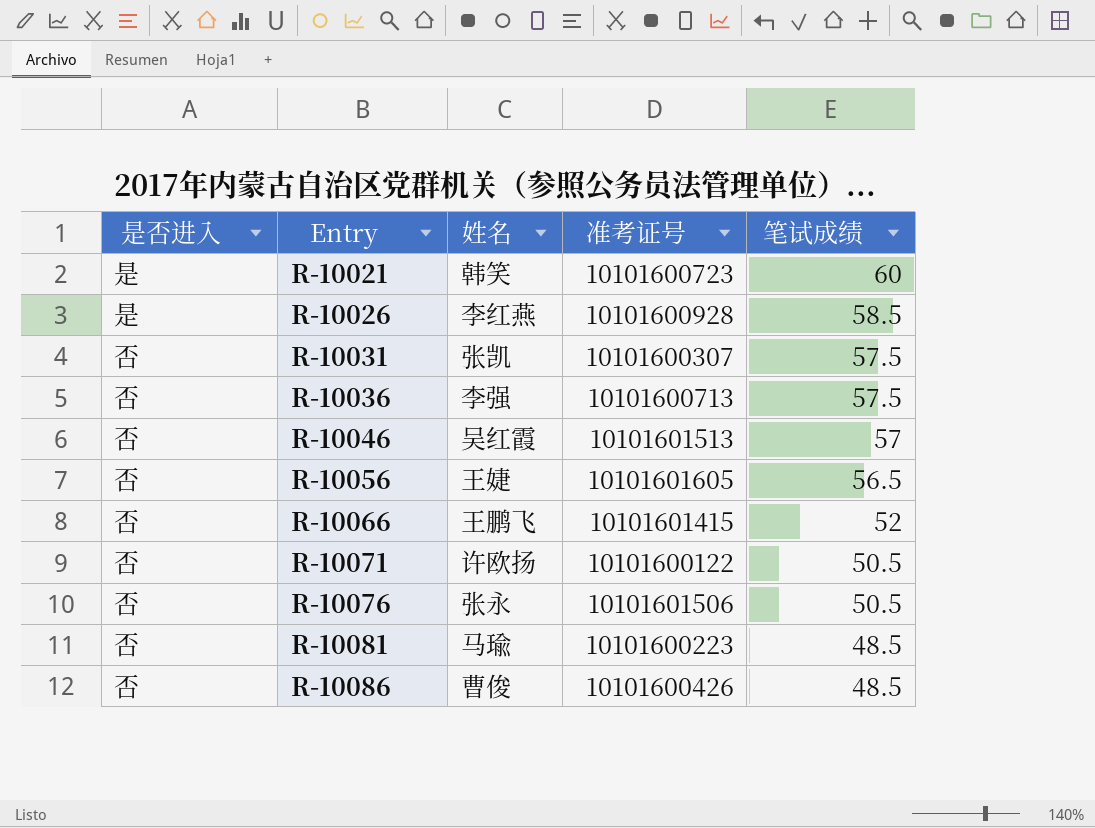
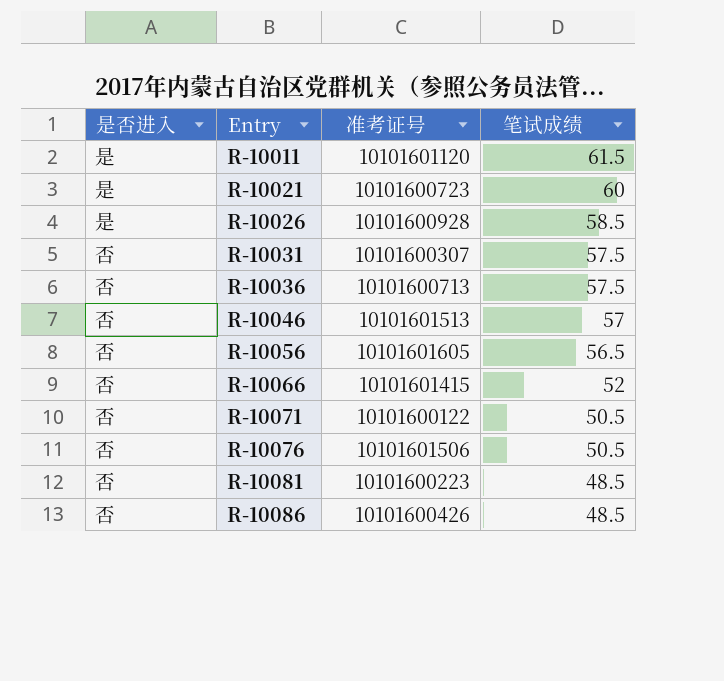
column 姓名 | position: 3 -> none
row R-10011: none -> 是 | 10101601120 | 61.5

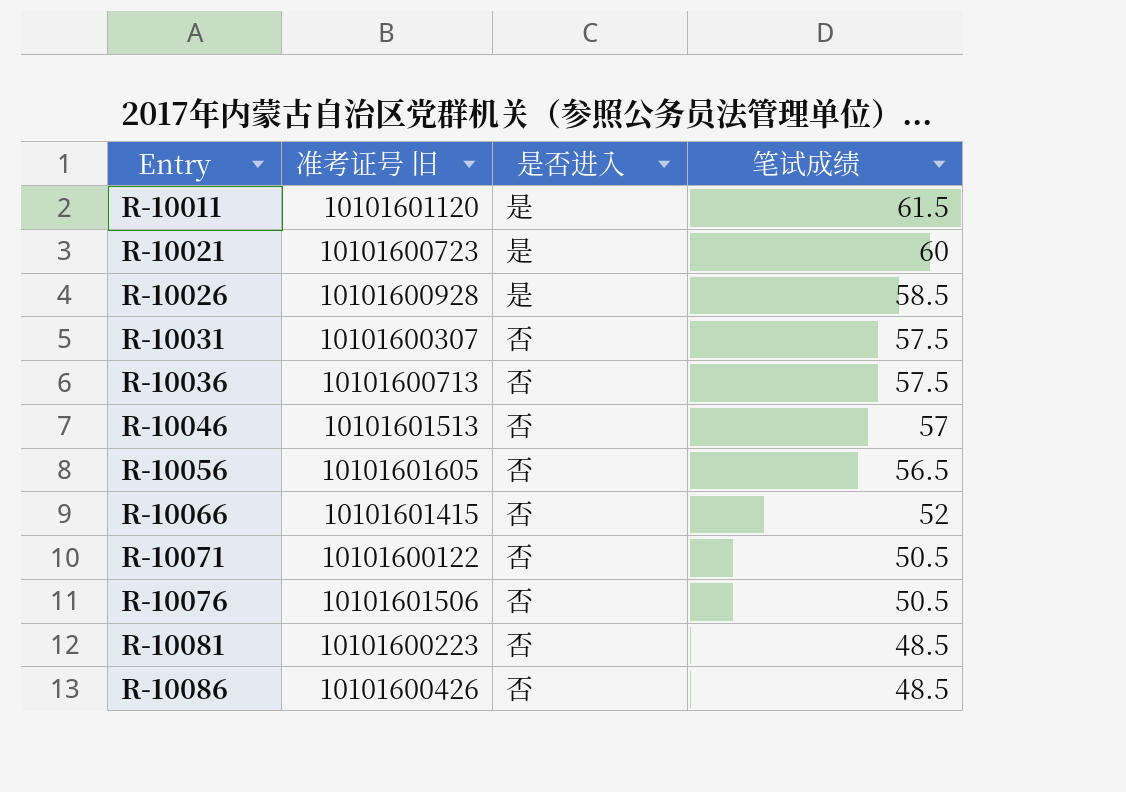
column name: 准考证号 -> 准考证号 旧
column 是否进入 | position: 1 -> 3

